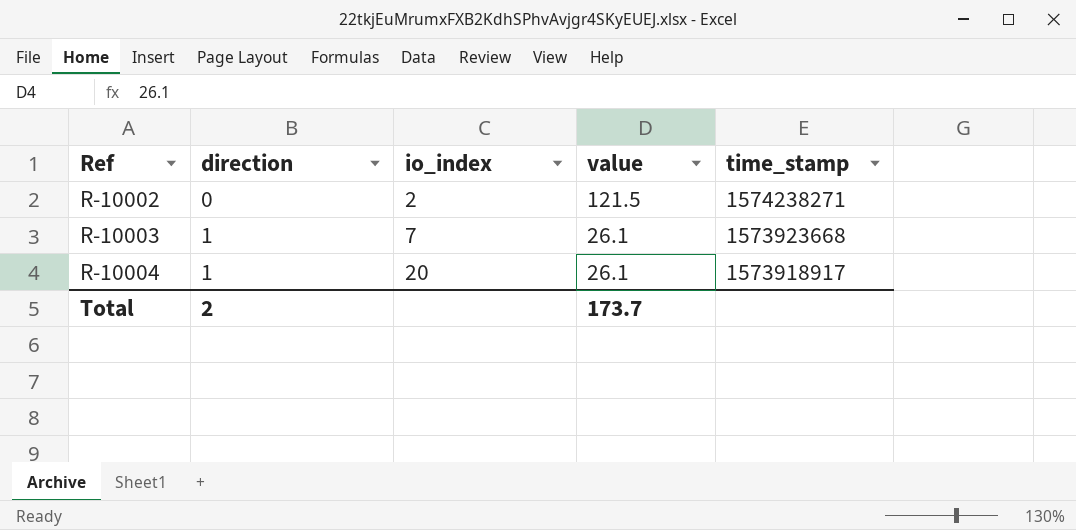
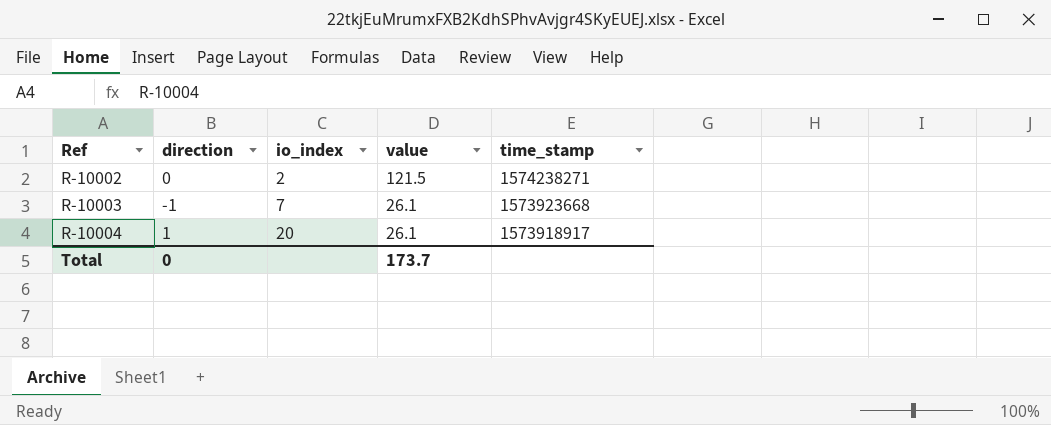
R-10003 | direction: 1 -> -1
Total | direction: 2 -> 0

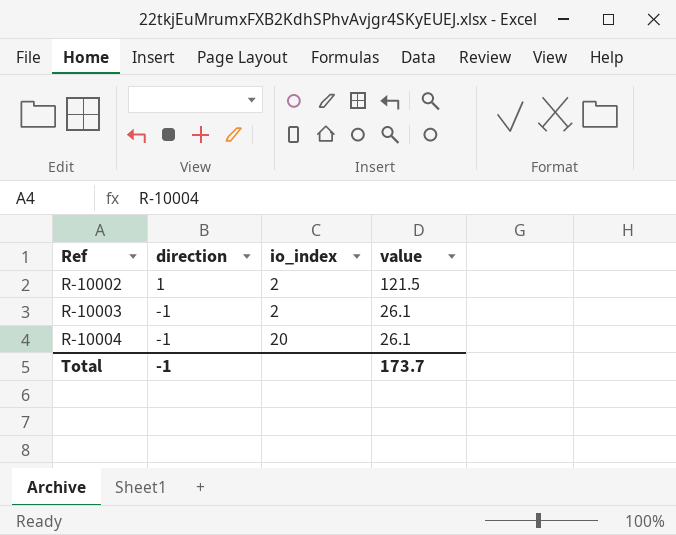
column time_stamp | position: 5 -> none
R-10002 | direction: 0 -> 1
R-10003 | io_index: 7 -> 2
R-10004 | direction: 1 -> -1
Total | direction: 0 -> -1

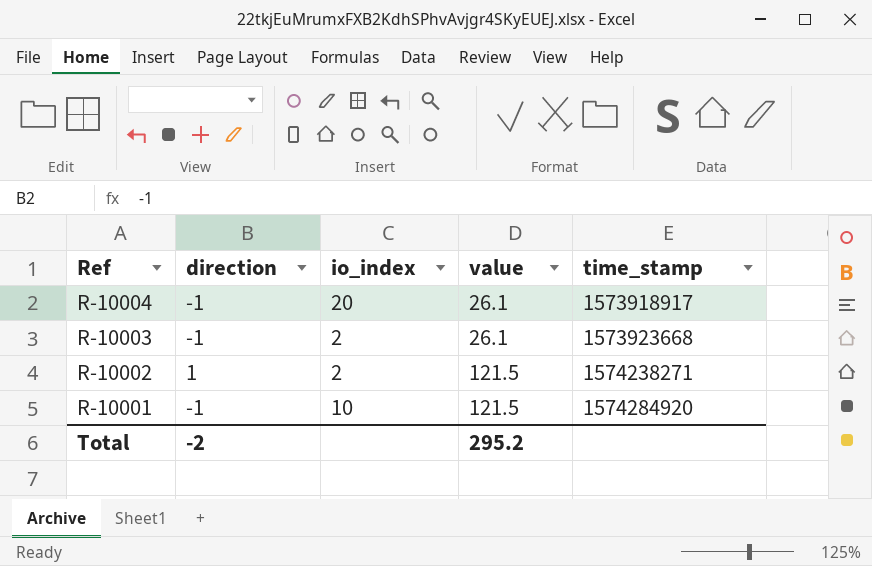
row order: Ref ascending -> Ref descending
column time_stamp | position: none -> 5
row R-10001: none -> -1 | 10 | 121.5 | 1574284920
Total | direction: -1 -> -2
Total | value: 173.7 -> 295.2

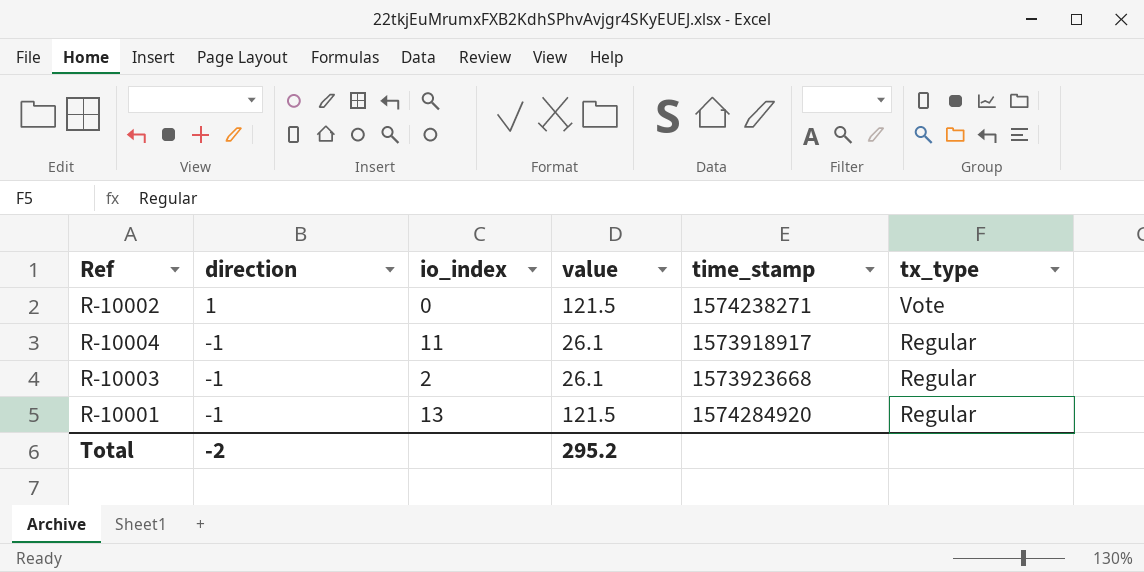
row order: Ref descending -> direction descending
column tx_type | position: none -> 6
R-10002 | io_index: 2 -> 0
R-10004 | io_index: 20 -> 11
R-10001 | io_index: 10 -> 13

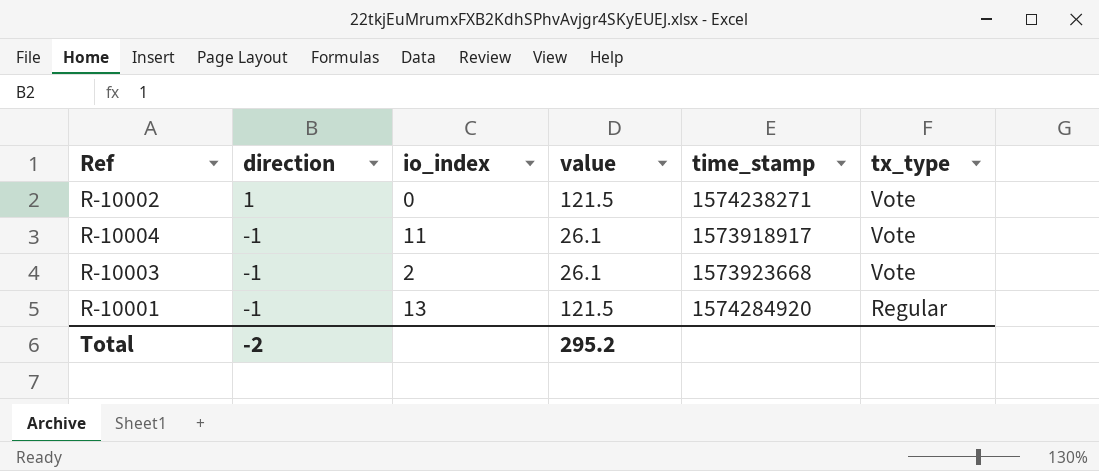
R-10004 | tx_type: Regular -> Vote
R-10003 | tx_type: Regular -> Vote

